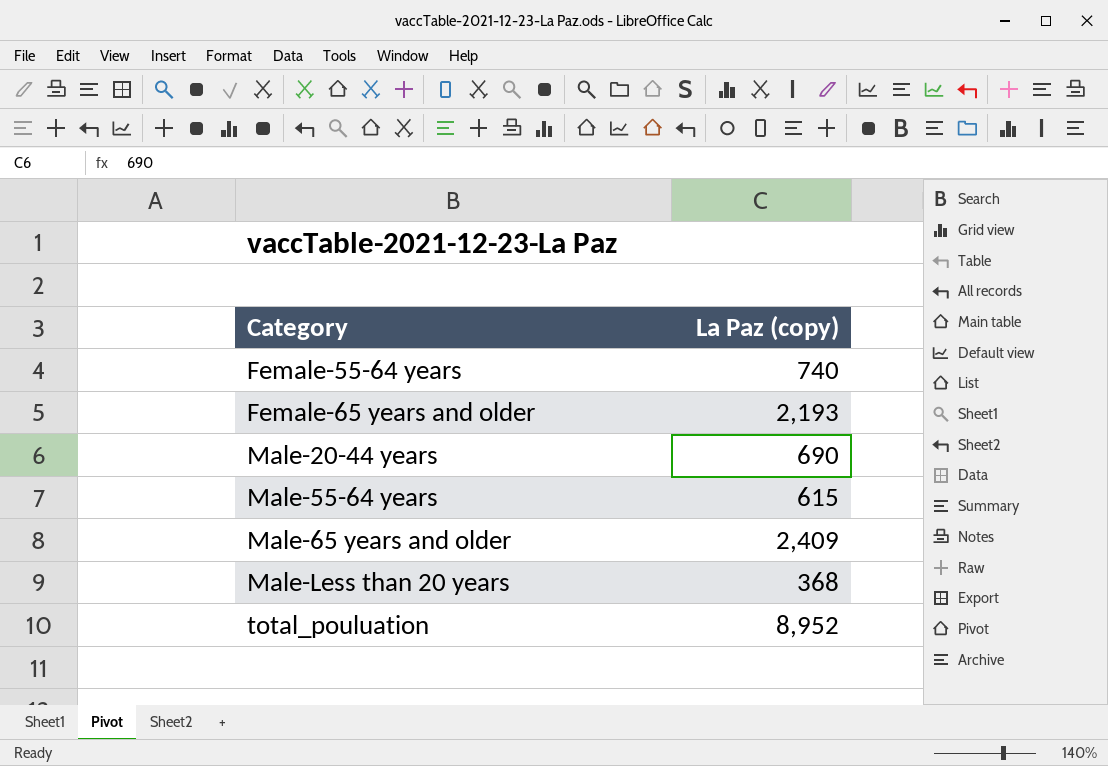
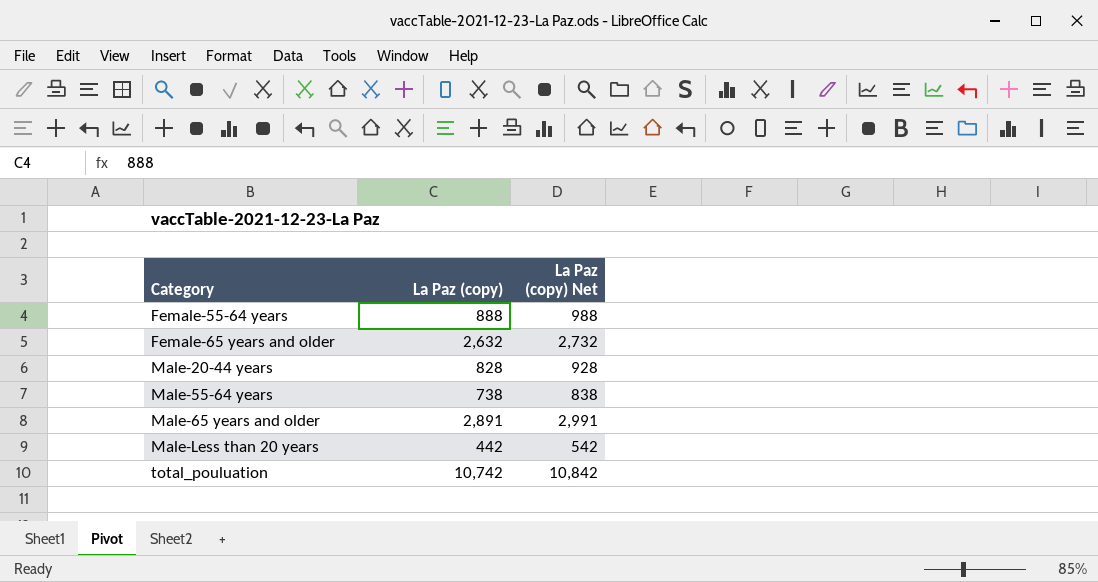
column La Paz (copy) Net | formula: none -> [La Paz (copy)] + 100
Female-55-64 years | La Paz (copy): 740 -> 888
Female-65 years and older | La Paz (copy): 2,193 -> 2,632
Male-20-44 years | La Paz (copy): 690 -> 828
Male-55-64 years | La Paz (copy): 615 -> 738
Male-65 years and older | La Paz (copy): 2,409 -> 2,891
Male-Less than 20 years | La Paz (copy): 368 -> 442
total_pouluation | La Paz (copy): 8,952 -> 10,742

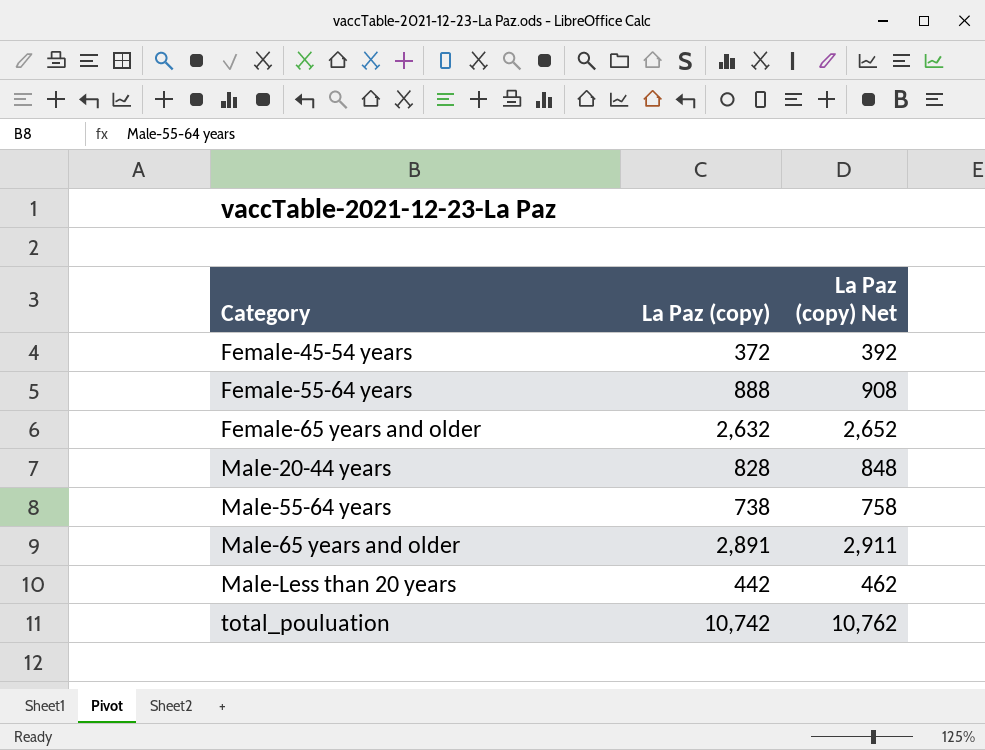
column La Paz (copy) Net | formula: [La Paz (copy)] + 100 -> [La Paz (copy)] + 20
row Female-45-54 years: none -> 372 | 392

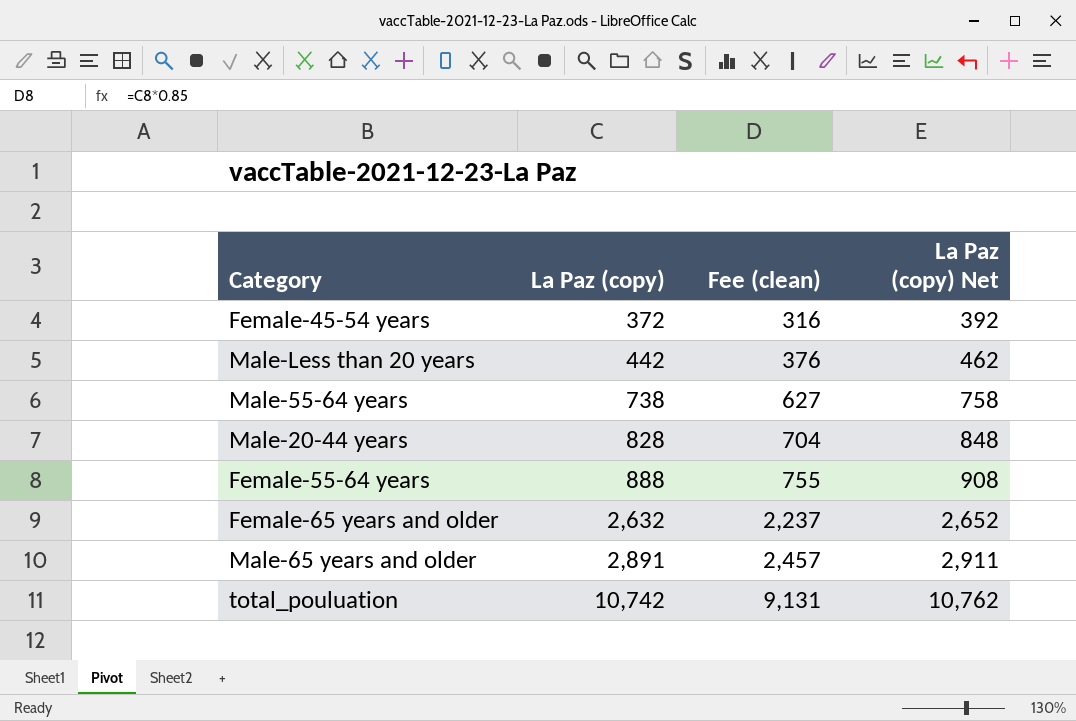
row order: Category ascending -> La Paz (copy) ascending
column Fee (clean) | formula: none -> [La Paz (copy)] * 0.85

